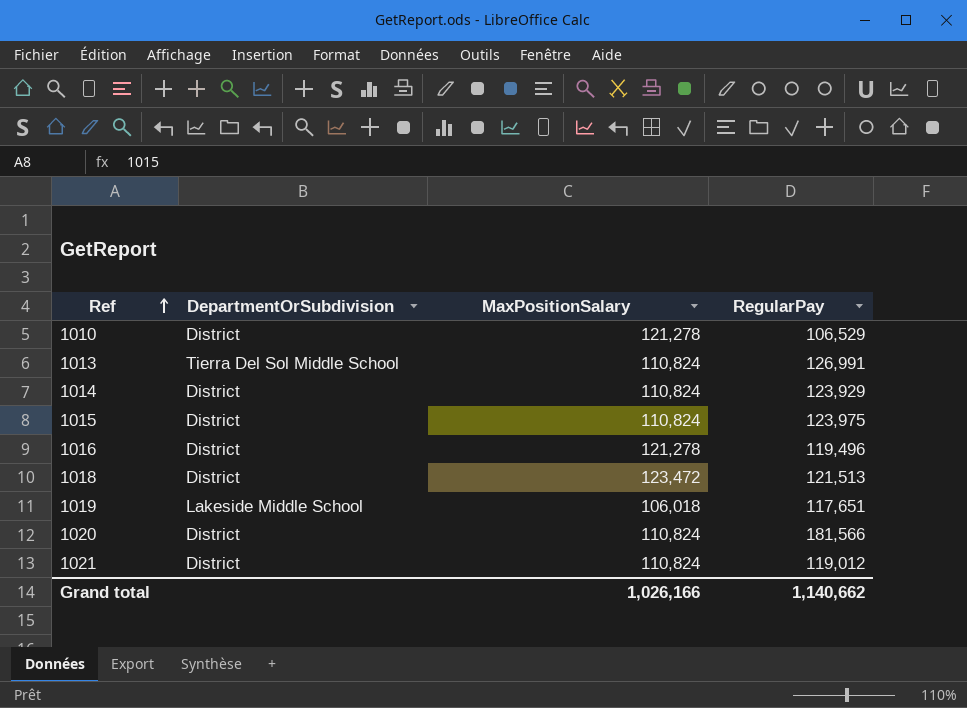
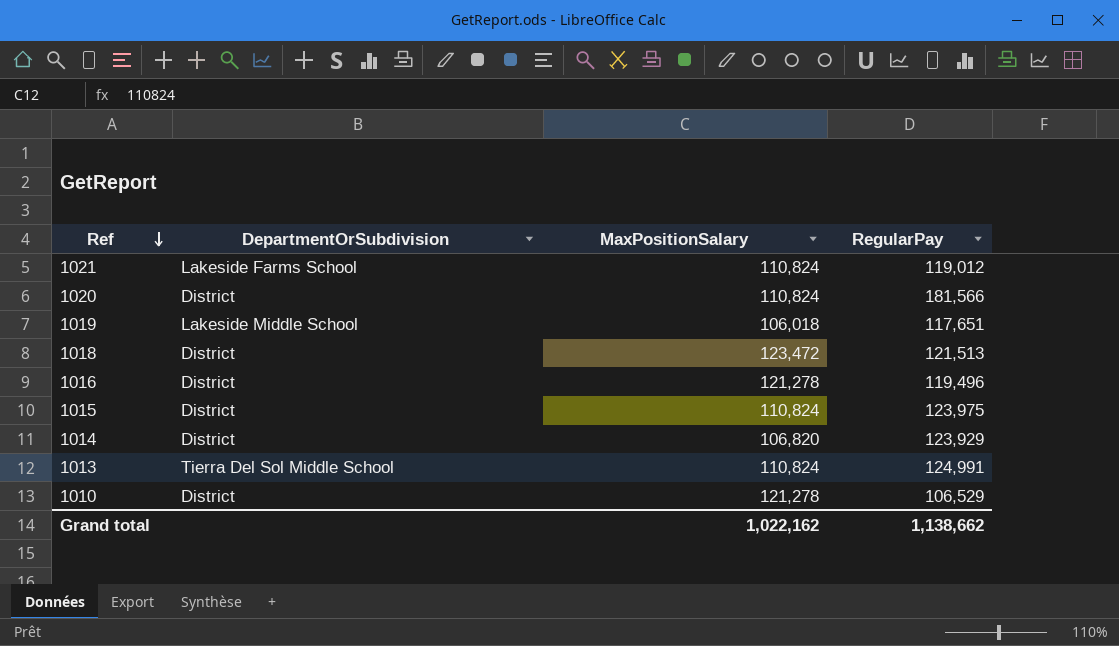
row order: Ref ascending -> Ref descending
1021 | DepartmentOrSubdivision: District -> Lakeside Farms School
1014 | MaxPositionSalary: 110,824 -> 106,820
1013 | RegularPay: 126,991 -> 124,991
Grand total | MaxPositionSalary: 1,026,166 -> 1,022,162
Grand total | RegularPay: 1,140,662 -> 1,138,662

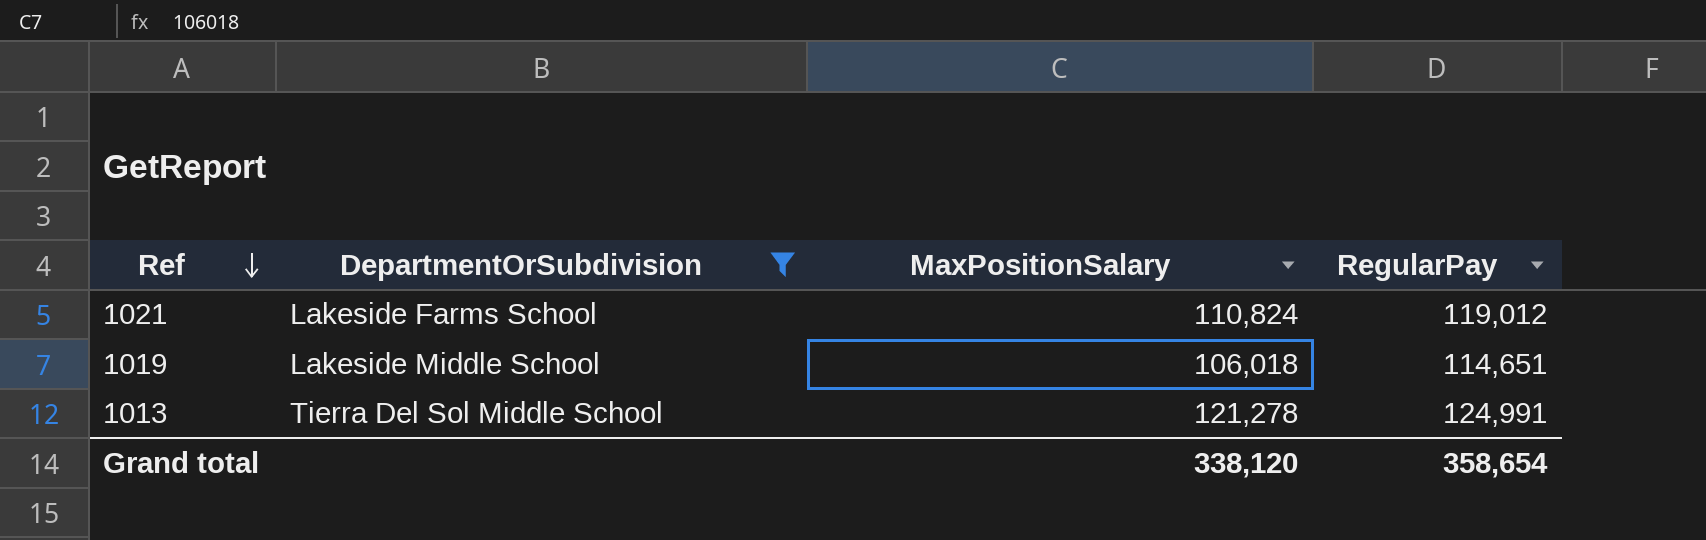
filter: none -> DepartmentOrSubdivision != District
1019 | RegularPay: 117,651 -> 114,651
1013 | MaxPositionSalary: 110,824 -> 121,278
Grand total | MaxPositionSalary: 1,022,162 -> 338,120
Grand total | RegularPay: 1,138,662 -> 358,654

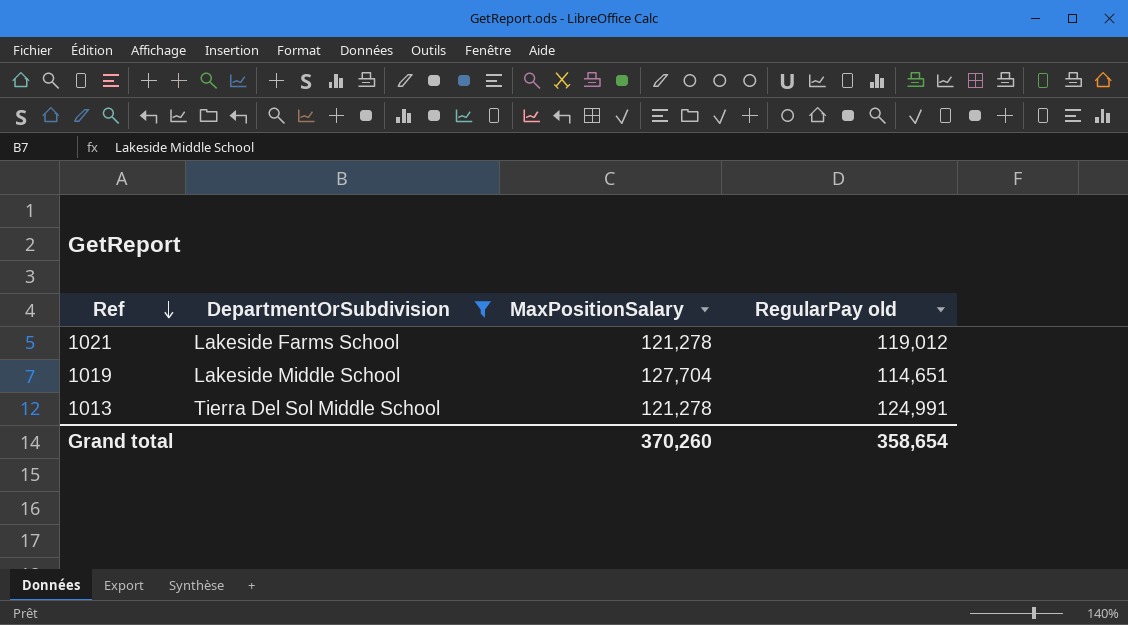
column name: RegularPay -> RegularPay old
1021 | MaxPositionSalary: 110,824 -> 121,278
1019 | MaxPositionSalary: 106,018 -> 127,704
Grand total | MaxPositionSalary: 338,120 -> 370,260

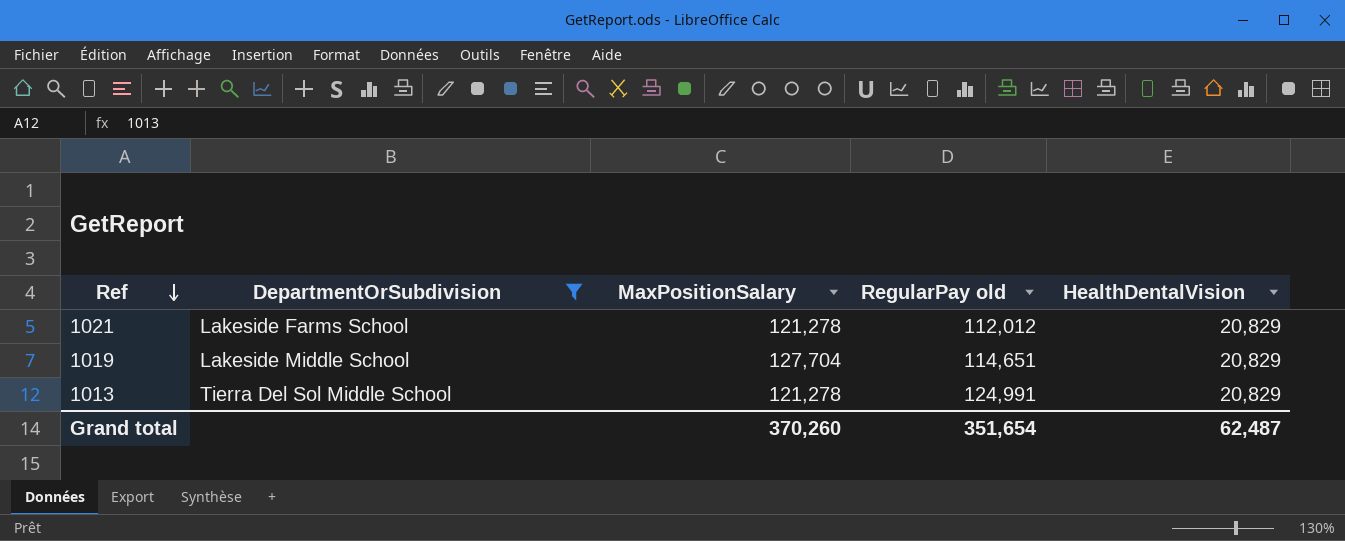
column HealthDentalVision | position: none -> 5
1021 | RegularPay old: 119,012 -> 112,012
Grand total | RegularPay old: 358,654 -> 351,654

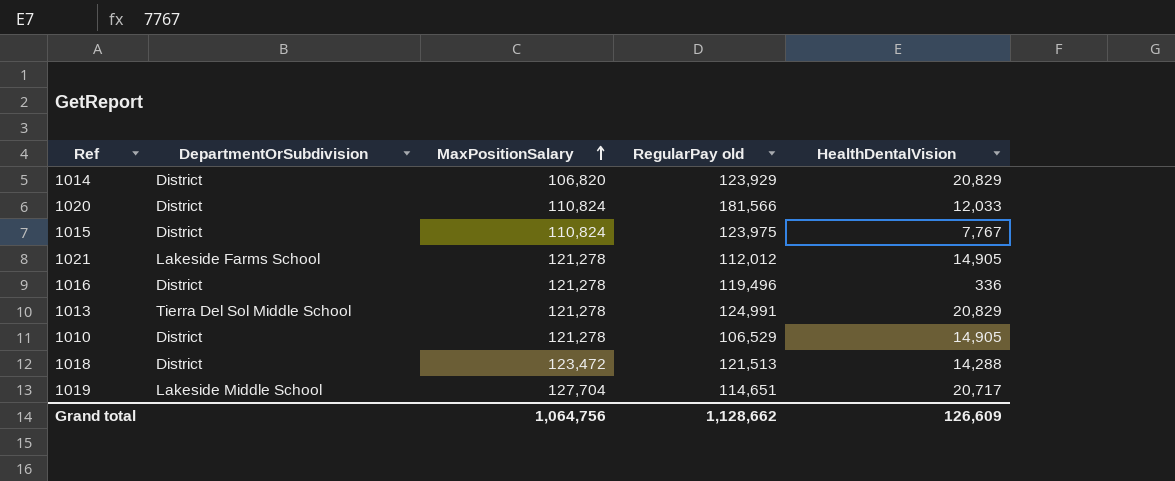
filter: DepartmentOrSubdivision != District -> none
row order: Ref descending -> MaxPositionSalary ascending
1021 | HealthDentalVision: 20,829 -> 14,905
1019 | HealthDentalVision: 20,829 -> 20,717
Grand total | MaxPositionSalary: 370,260 -> 1,064,756
Grand total | RegularPay old: 351,654 -> 1,128,662
Grand total | HealthDentalVision: 62,487 -> 126,609

